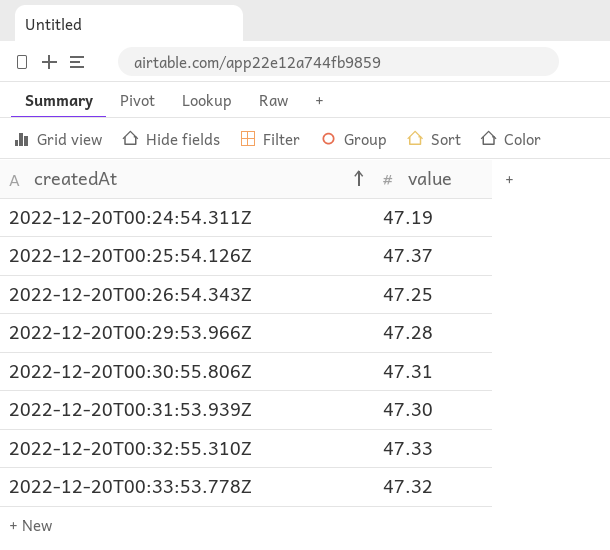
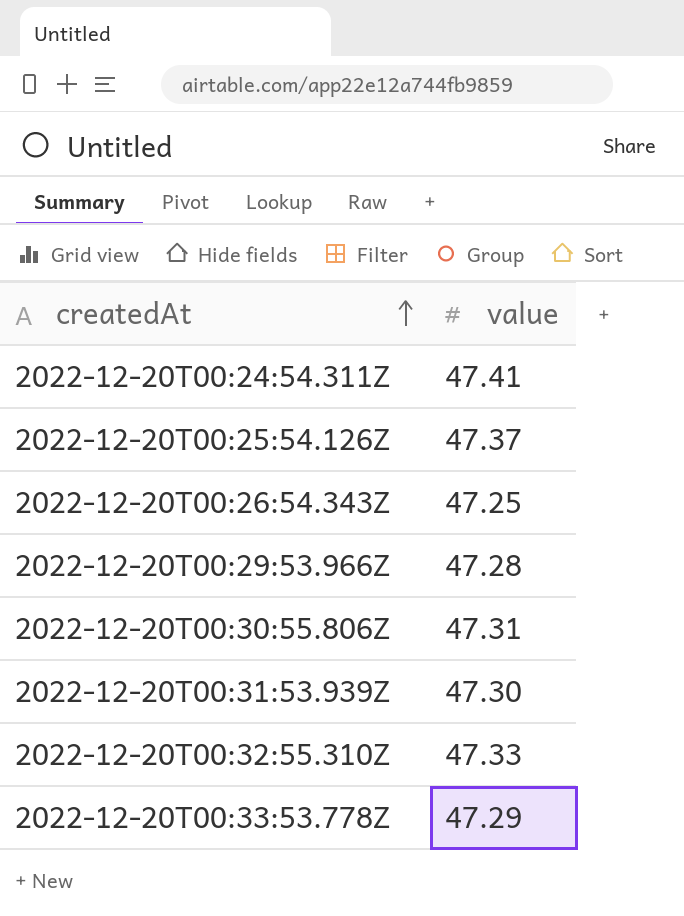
2022-12-20T00:24:54.311Z | value: 47.19 -> 47.41
2022-12-20T00:33:53.778Z | value: 47.32 -> 47.29

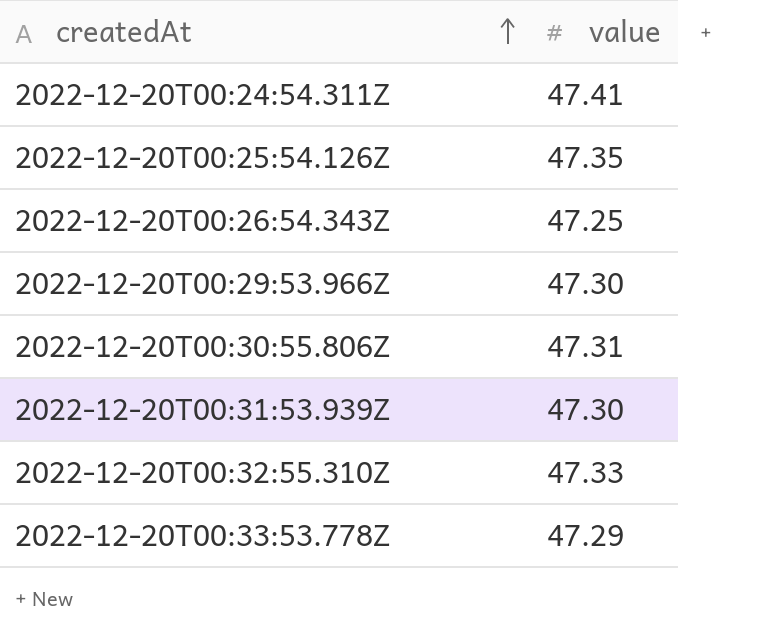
2022-12-20T00:25:54.126Z | value: 47.37 -> 47.35
2022-12-20T00:29:53.966Z | value: 47.28 -> 47.30

